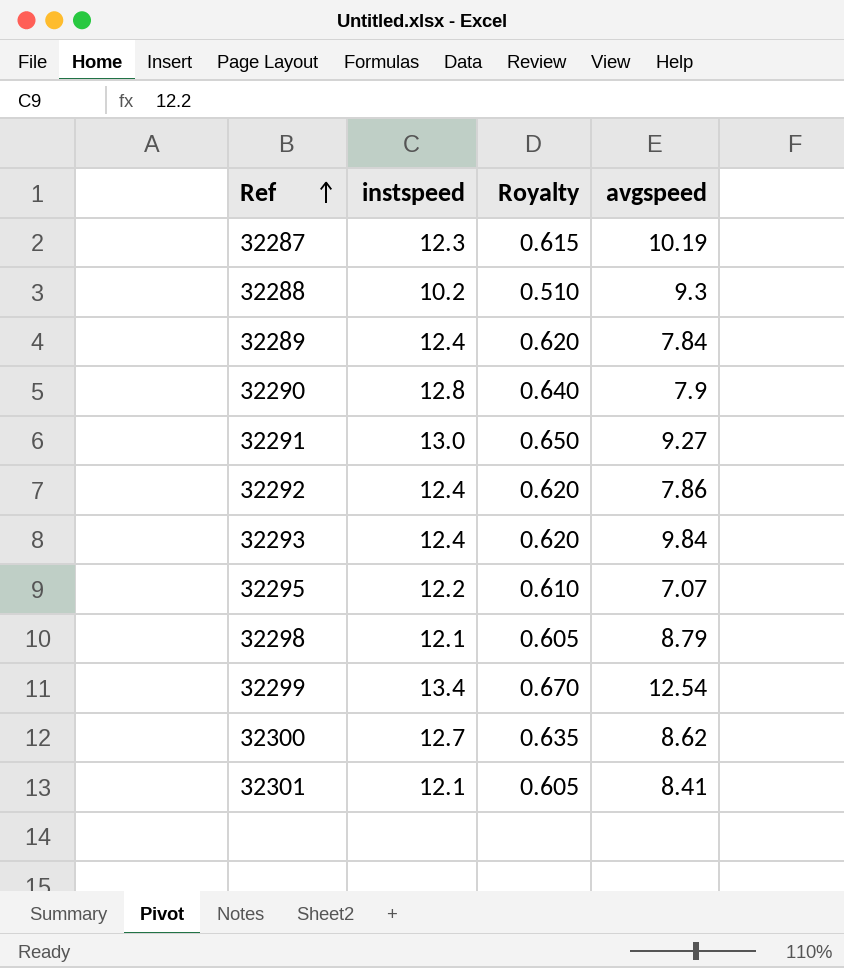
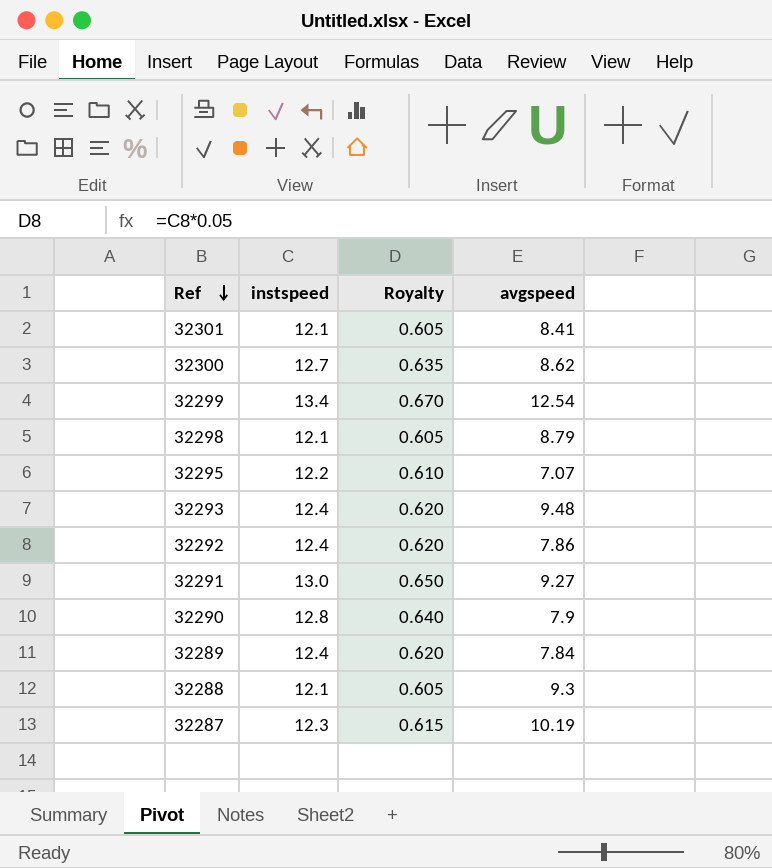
row order: Ref ascending -> Ref descending
32293 | avgspeed: 9.84 -> 9.48
32288 | instspeed: 10.2 -> 12.1
32288 | Royalty: 0.510 -> 0.605

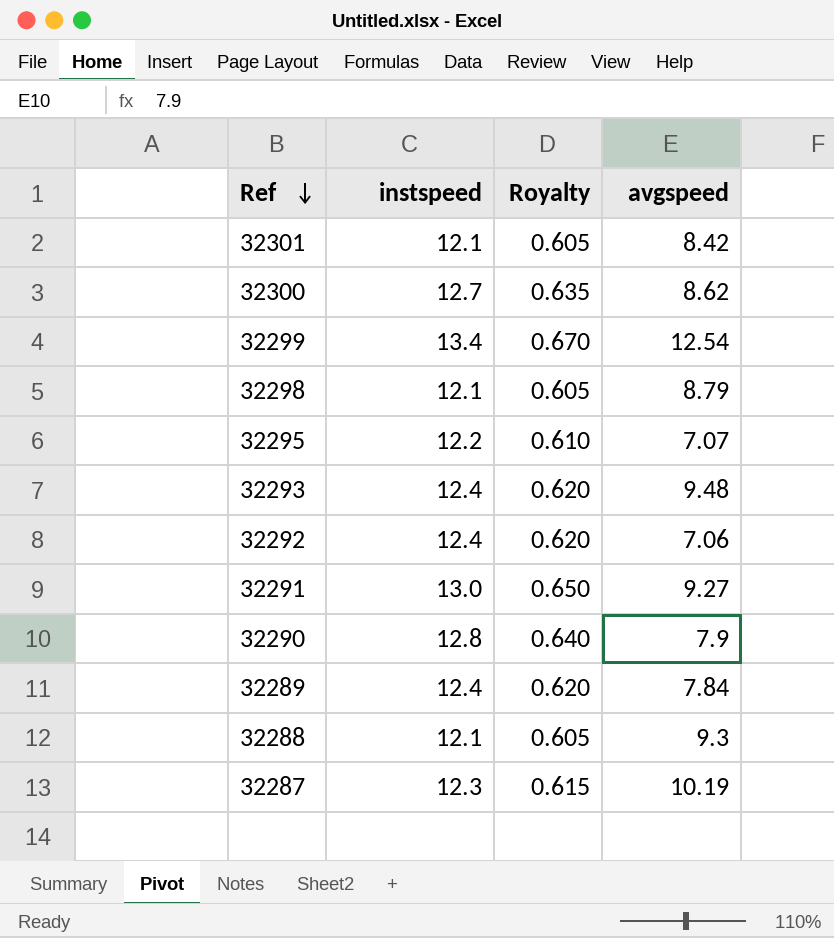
32301 | avgspeed: 8.41 -> 8.42
32292 | avgspeed: 7.86 -> 7.06

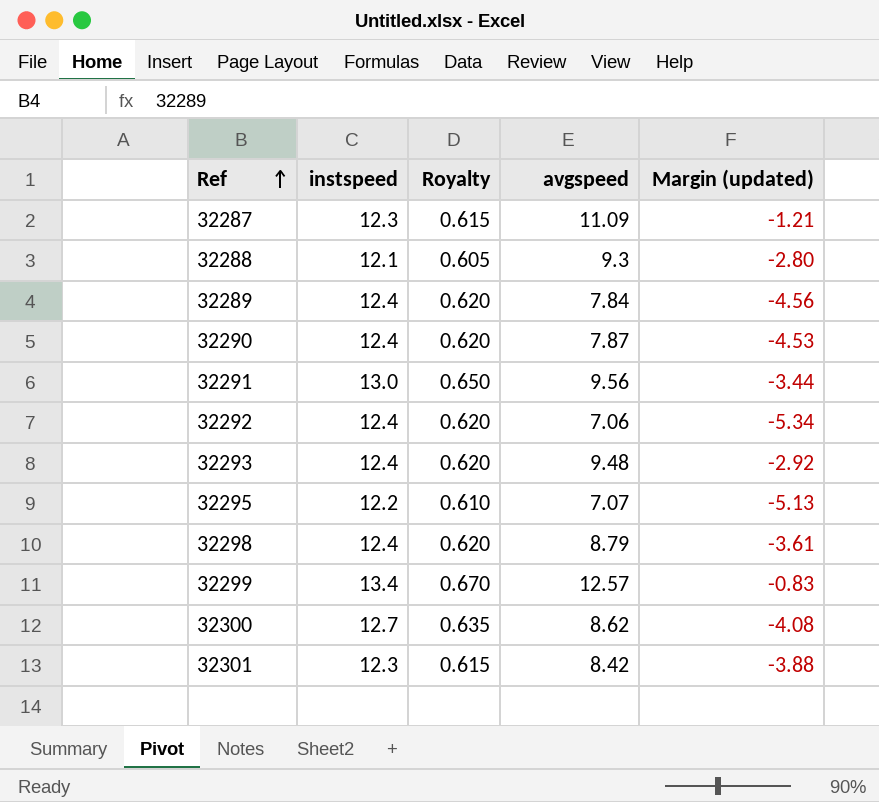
row order: Ref descending -> Ref ascending
column Margin (updated) | formula: none -> [avgspeed] - [instspeed]
32287 | avgspeed: 10.19 -> 11.09
32290 | instspeed: 12.8 -> 12.4
32290 | Royalty: 0.640 -> 0.620
32290 | avgspeed: 7.9 -> 7.87
32291 | avgspeed: 9.27 -> 9.56
32298 | instspeed: 12.1 -> 12.4
32298 | Royalty: 0.605 -> 0.620
32299 | avgspeed: 12.54 -> 12.57
32301 | instspeed: 12.1 -> 12.3
32301 | Royalty: 0.605 -> 0.615

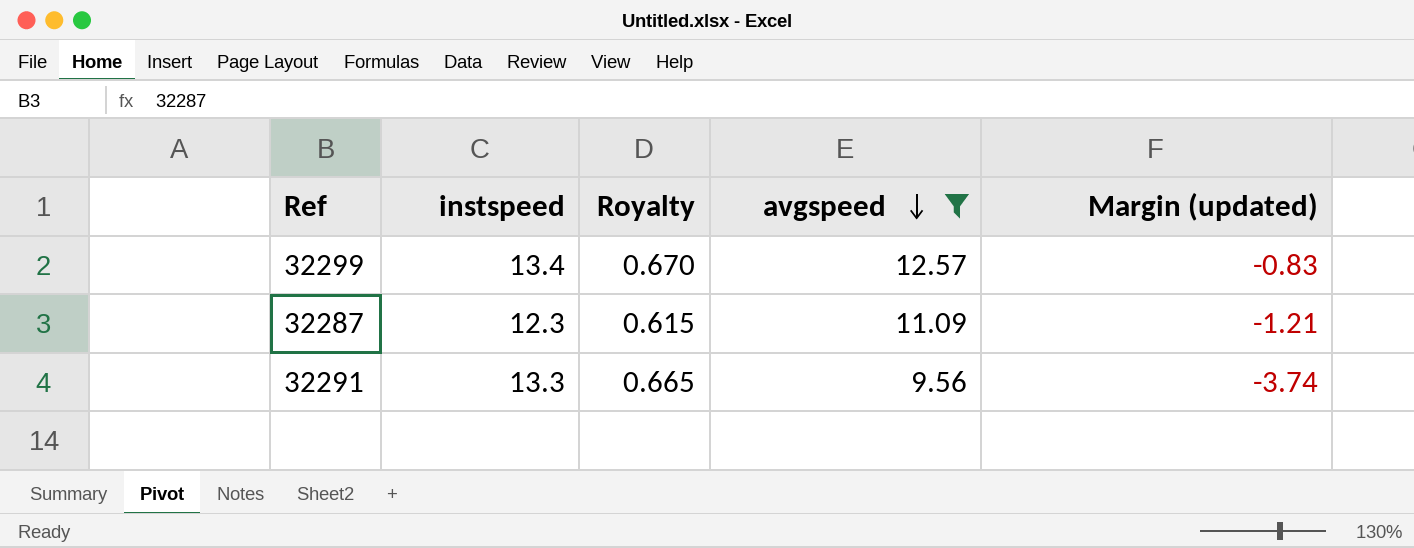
filter: none -> avgspeed >= 9.56
row order: Ref ascending -> avgspeed descending
32291 | instspeed: 13.0 -> 13.3
32291 | Royalty: 0.650 -> 0.665
32291 | Margin (updated): -3.44 -> -3.74

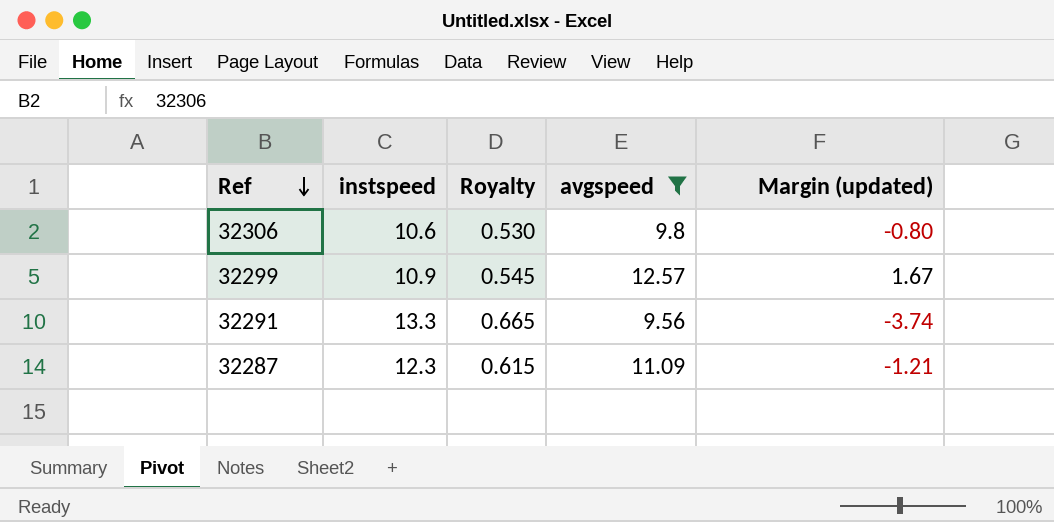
row order: avgspeed descending -> Ref descending
row 32306: none -> 10.6 | 0.530 | 9.8 | -0.80
32299 | instspeed: 13.4 -> 10.9
32299 | Royalty: 0.670 -> 0.545
32299 | Margin (updated): -0.83 -> 1.67

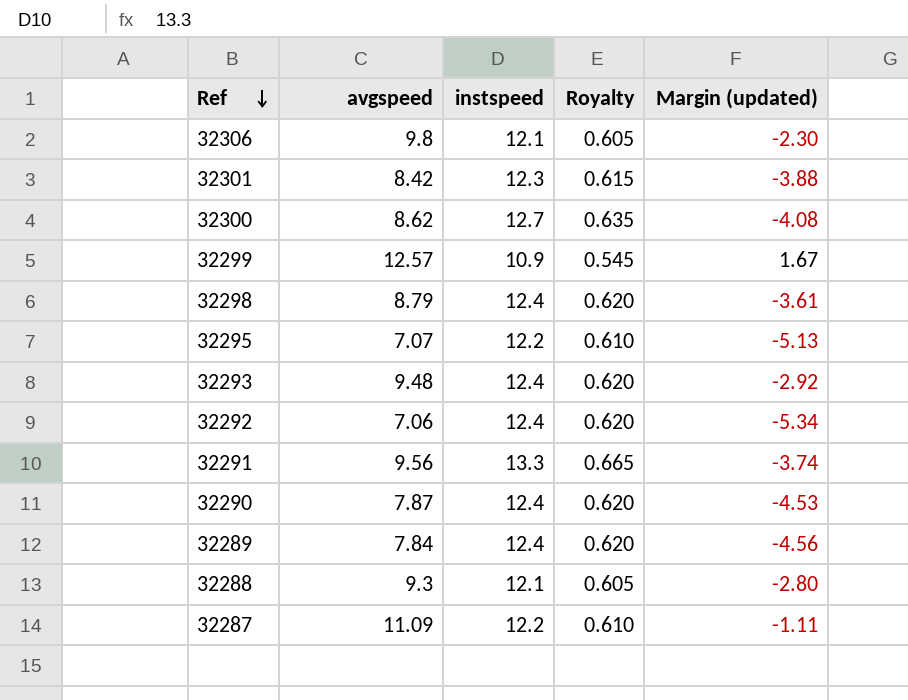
filter: avgspeed >= 9.56 -> none
column avgspeed | position: 4 -> 2
32306 | instspeed: 10.6 -> 12.1
32306 | Royalty: 0.530 -> 0.605
32306 | Margin (updated): -0.80 -> -2.30
32287 | instspeed: 12.3 -> 12.2
32287 | Royalty: 0.615 -> 0.610
32287 | Margin (updated): -1.21 -> -1.11

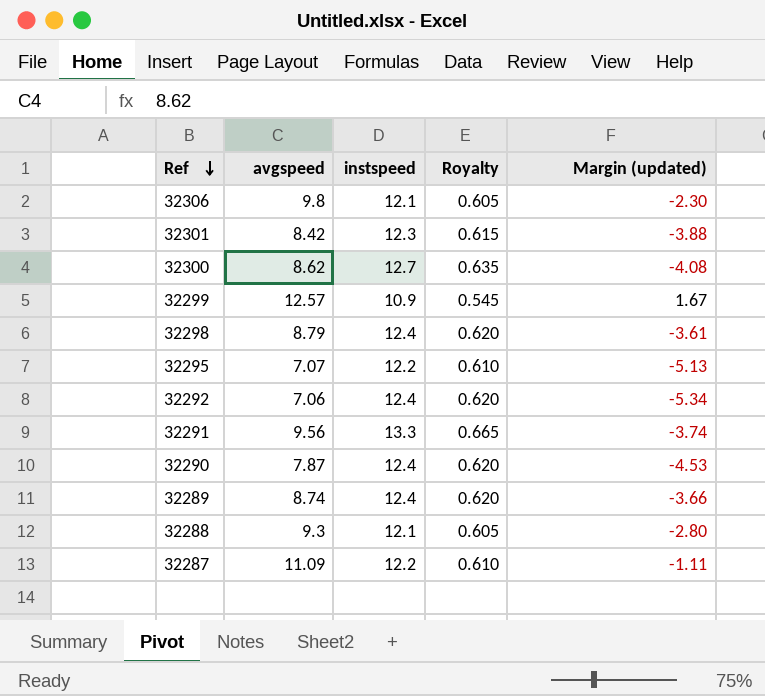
row 32293: 9.48 | 12.4 | 0.620 | -2.92 -> none
32289 | avgspeed: 7.84 -> 8.74
32289 | Margin (updated): -4.56 -> -3.66

